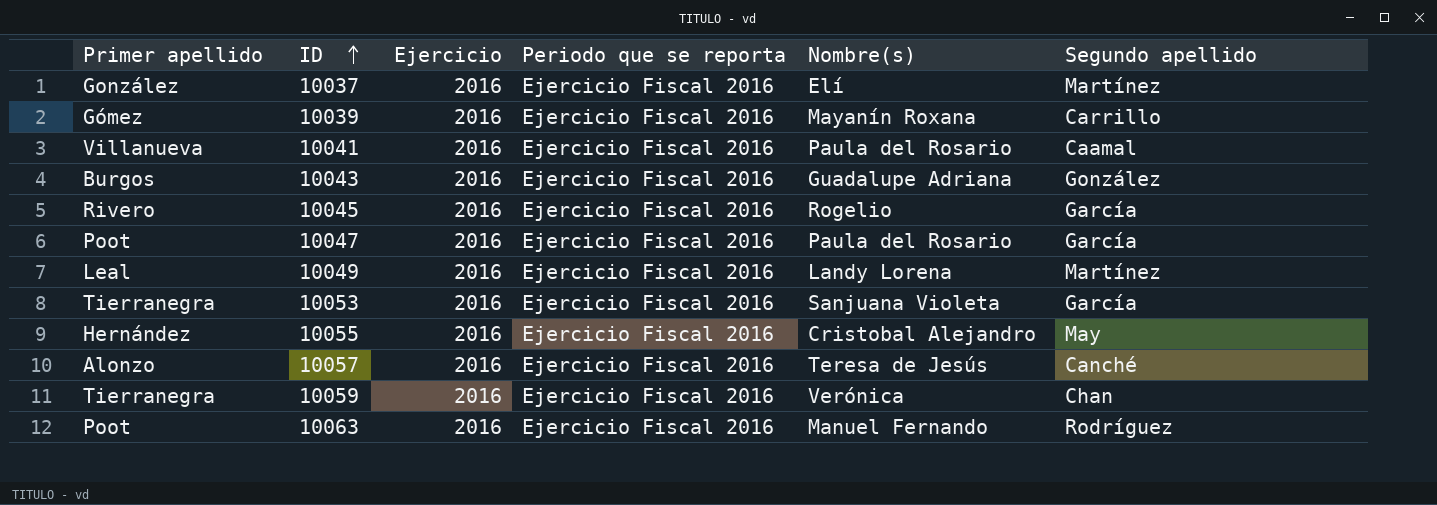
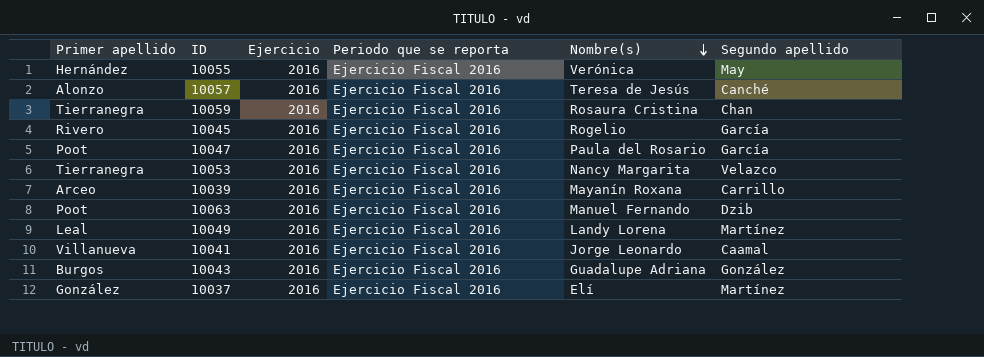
row order: ID ascending -> Nombre(s) descending
10055 | Nombre(s): Cristobal Alejandro -> Verónica
10059 | Nombre(s): Verónica -> Rosaura Cristina
10053 | Nombre(s): Sanjuana Violeta -> Nancy Margarita
10053 | Segundo apellido: García -> Velazco
10039 | Primer apellido: Gómez -> Arceo
10063 | Segundo apellido: Rodríguez -> Dzib
10041 | Nombre(s): Paula del Rosario -> Jorge Leonardo

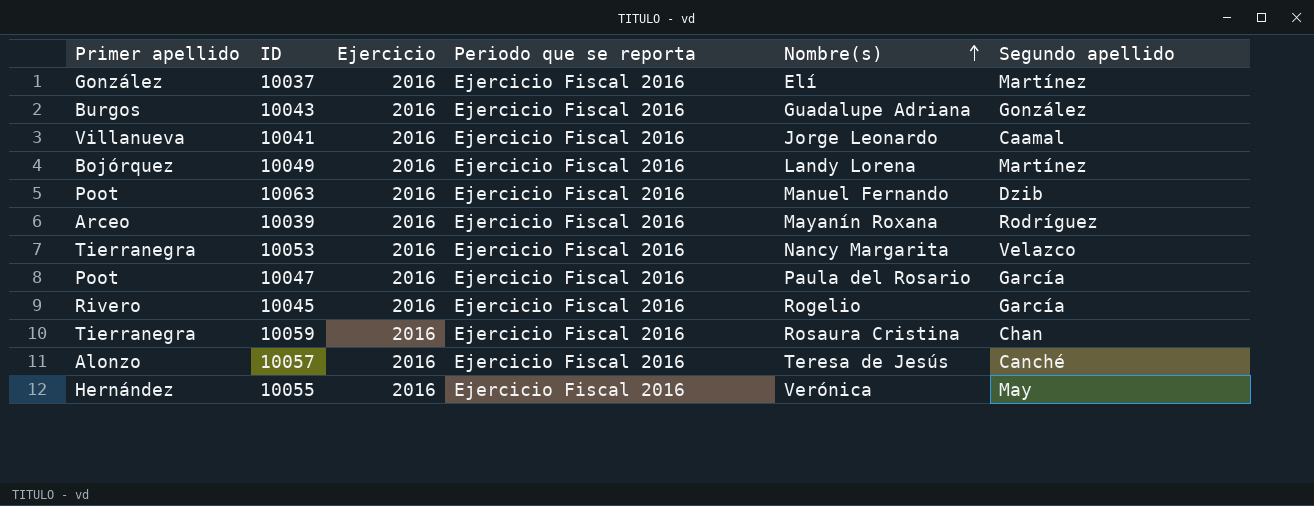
row order: Nombre(s) descending -> Nombre(s) ascending
10049 | Primer apellido: Leal -> Bojórquez
10039 | Segundo apellido: Carrillo -> Rodríguez

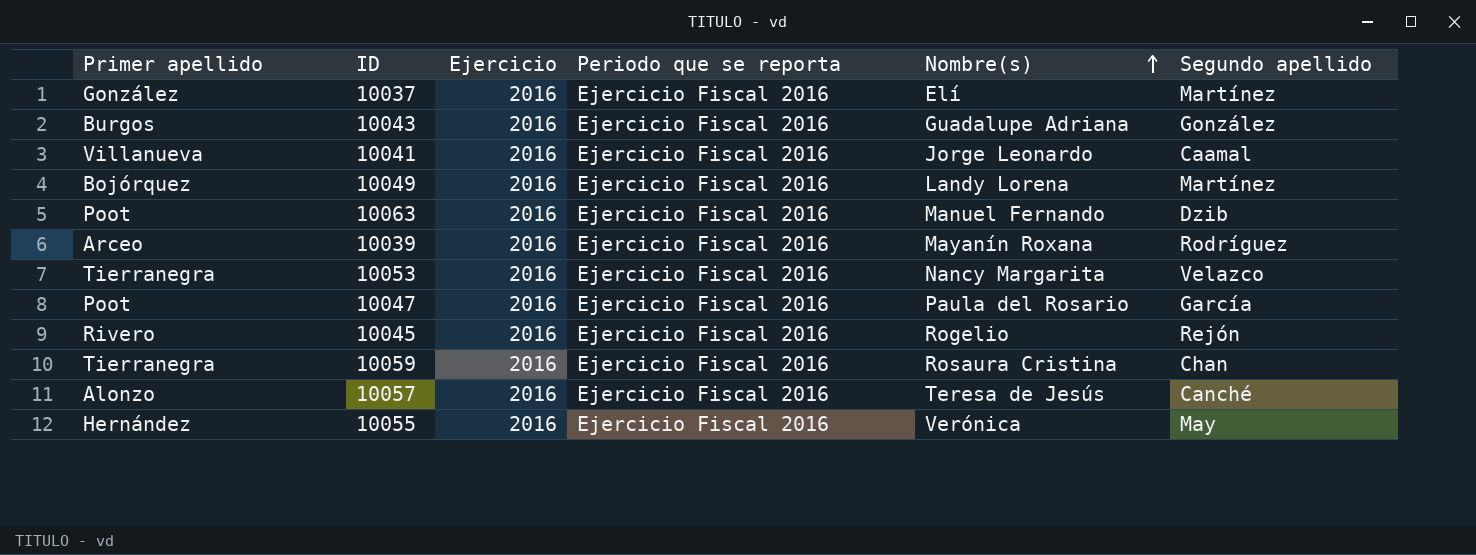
10045 | Segundo apellido: García -> Rejón

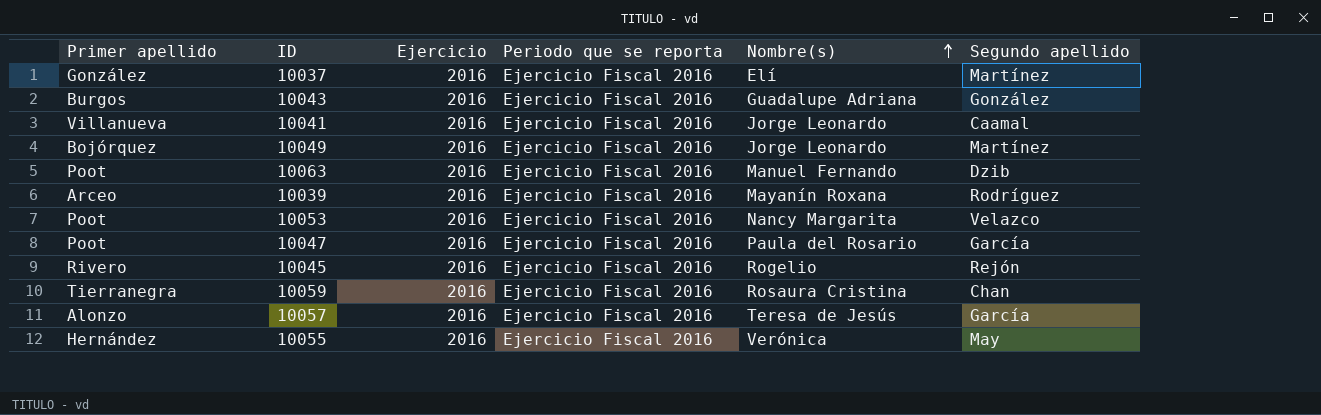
10049 | Nombre(s): Landy Lorena -> Jorge Leonardo
10053 | Primer apellido: Tierranegra -> Poot
10057 | Segundo apellido: Canché -> García

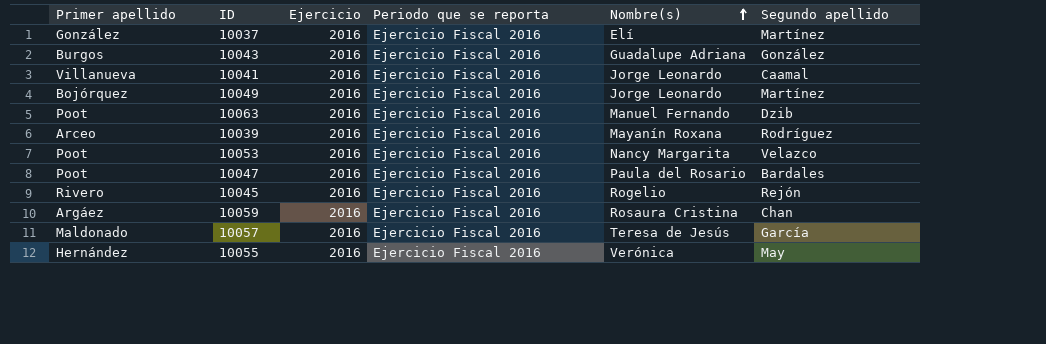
10047 | Segundo apellido: García -> Bardales
10059 | Primer apellido: Tierranegra -> Argáez
10057 | Primer apellido: Alonzo -> Maldonado

